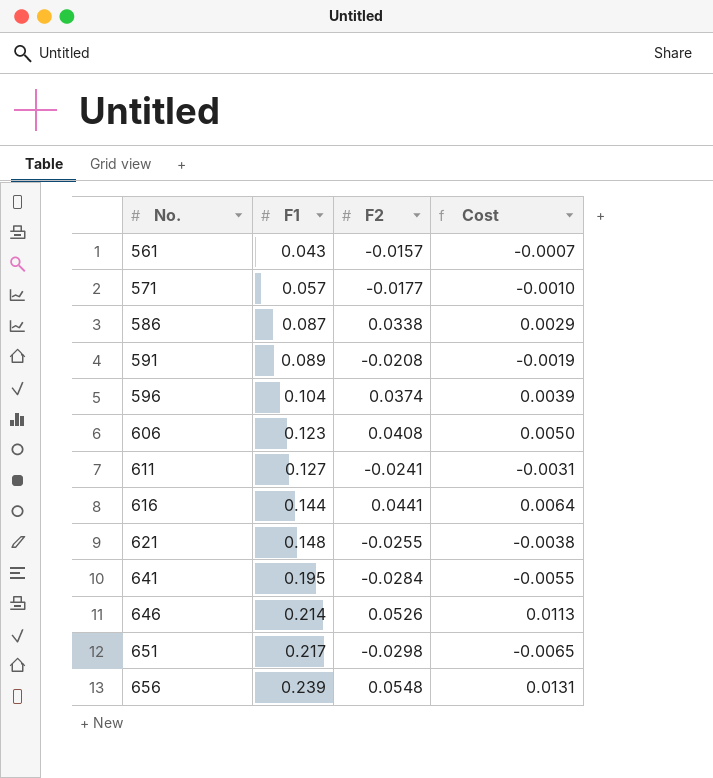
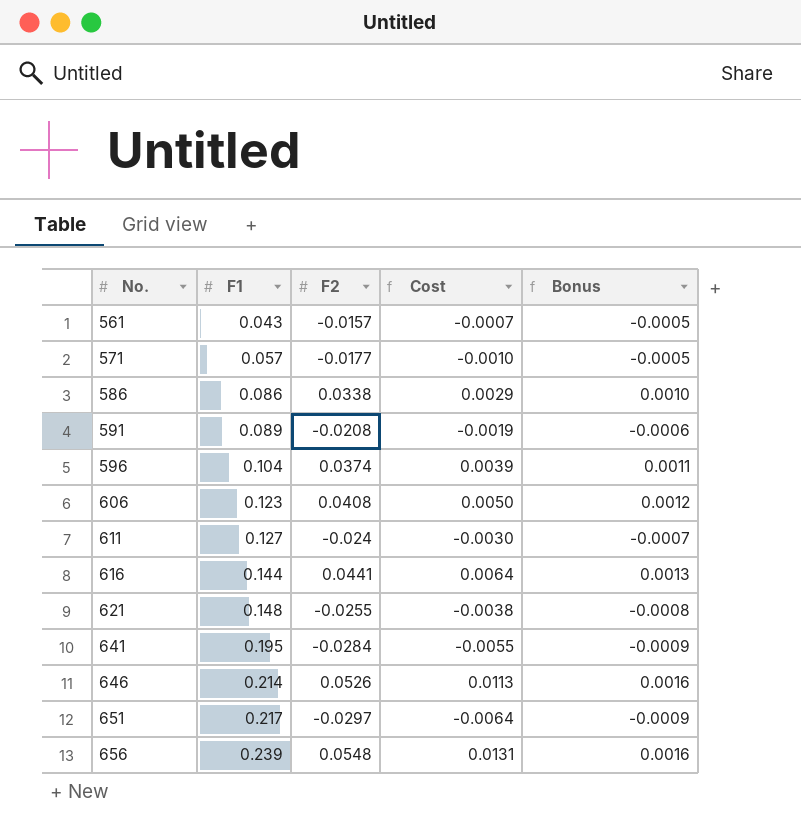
column Bonus | formula: none -> [F2] * 0.03
586 | F1: 0.087 -> 0.086
611 | F2: -0.0241 -> -0.024
611 | Cost: -0.0031 -> -0.0030
651 | F2: -0.0298 -> -0.0297
651 | Cost: -0.0065 -> -0.0064

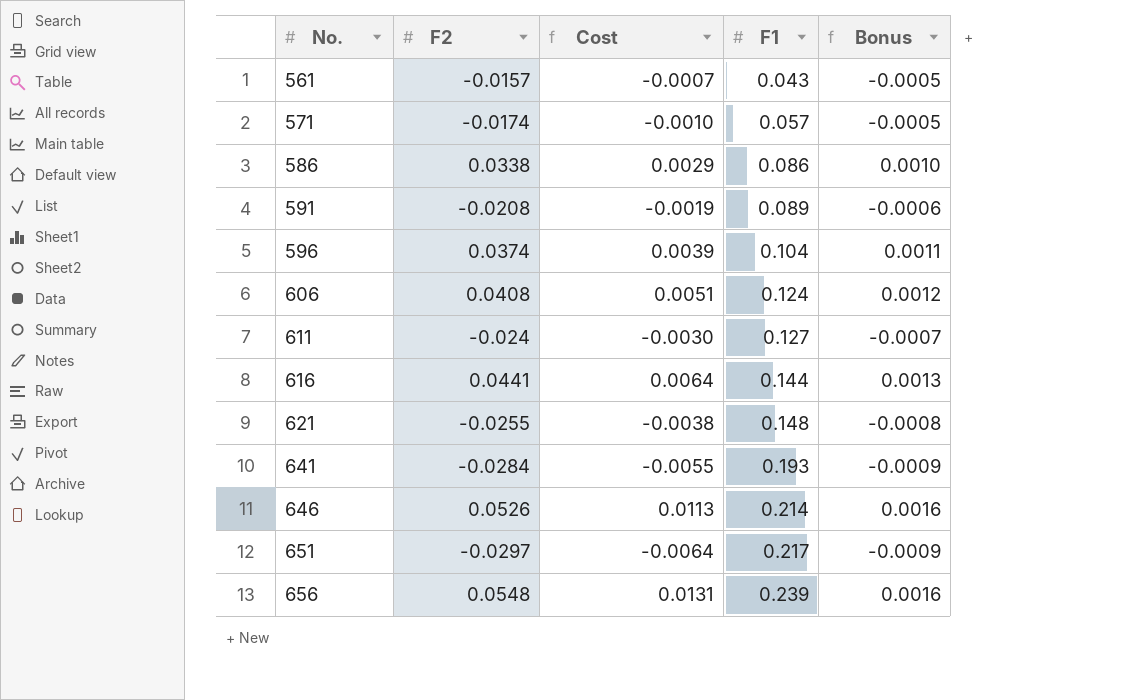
column F1 | position: 2 -> 4
571 | F2: -0.0177 -> -0.0174
606 | Cost: 0.0050 -> 0.0051
606 | F1: 0.123 -> 0.124
641 | F1: 0.195 -> 0.193

